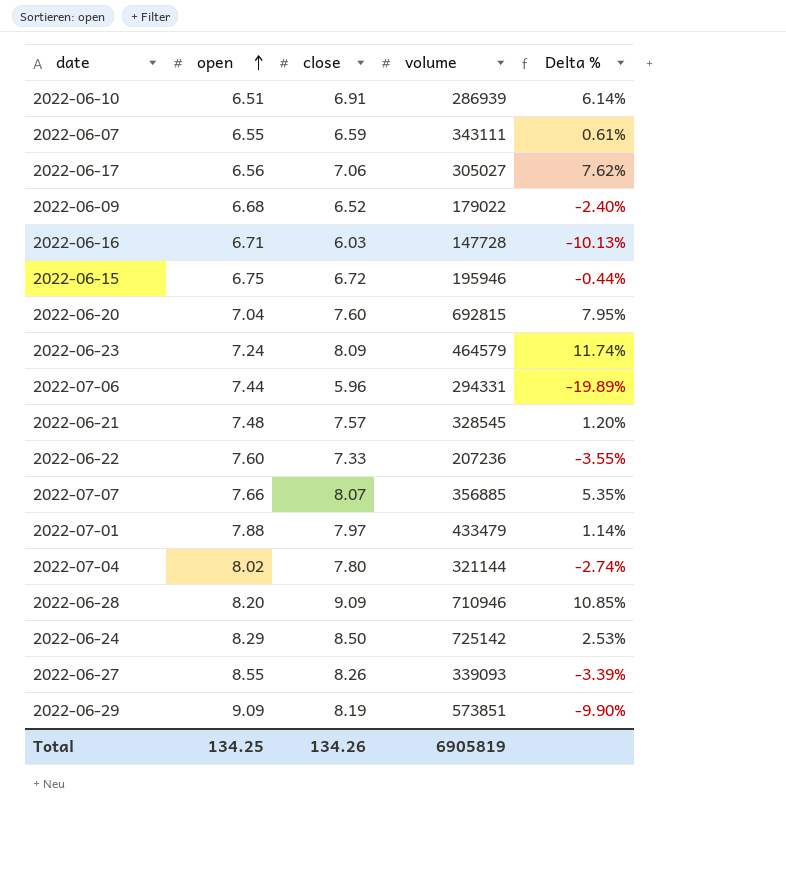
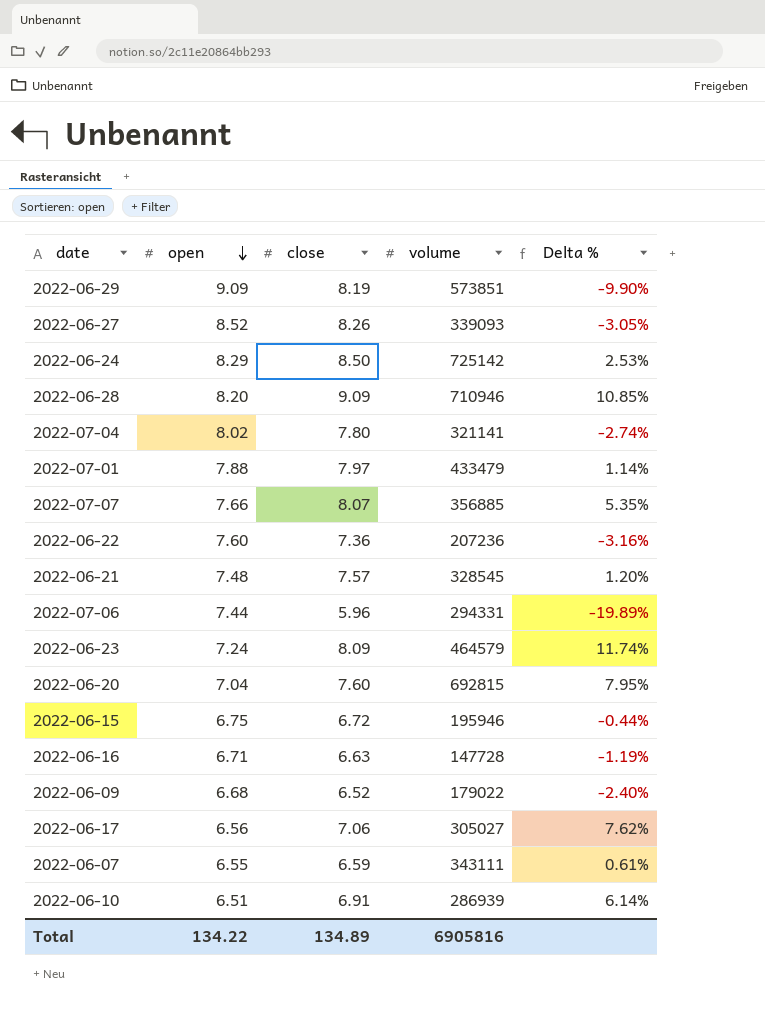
row order: open ascending -> open descending
2022-06-27 | open: 8.55 -> 8.52
2022-06-27 | Delta %: -3.39% -> -3.05%
2022-07-04 | volume: 321144 -> 321141
2022-06-22 | close: 7.33 -> 7.36
2022-06-22 | Delta %: -3.55% -> -3.16%
2022-06-16 | close: 6.03 -> 6.63
2022-06-16 | Delta %: -10.13% -> -1.19%
Total | open: 134.25 -> 134.22
Total | close: 134.26 -> 134.89
Total | volume: 6905819 -> 6905816

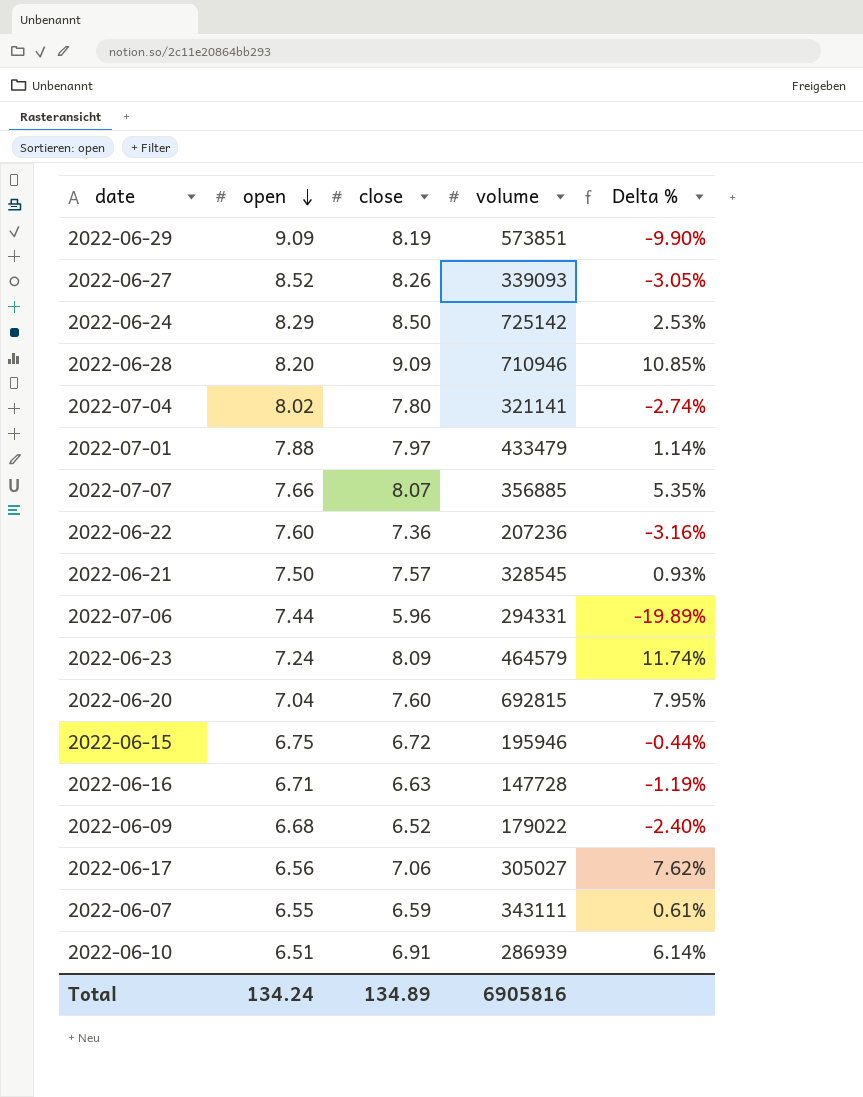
2022-06-21 | open: 7.48 -> 7.50
2022-06-21 | Delta %: 1.20% -> 0.93%
Total | open: 134.22 -> 134.24

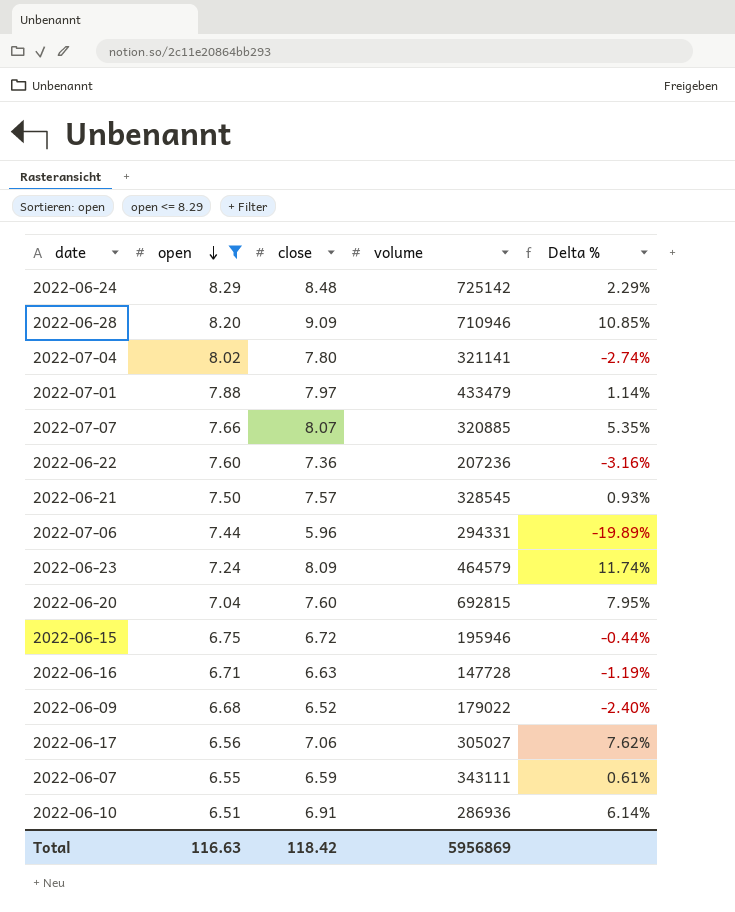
filter: none -> open <= 8.29
2022-06-24 | close: 8.50 -> 8.48
2022-06-24 | Delta %: 2.53% -> 2.29%
2022-07-07 | volume: 356885 -> 320885
2022-06-10 | volume: 286939 -> 286936
Total | open: 134.24 -> 116.63
Total | close: 134.89 -> 118.42
Total | volume: 6905816 -> 5956869

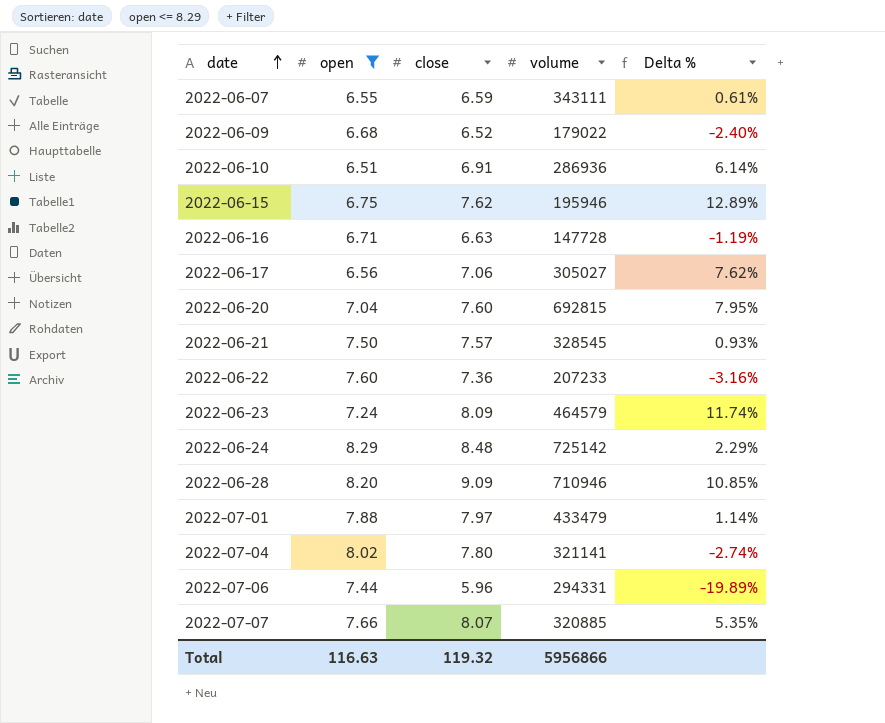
row order: open descending -> date ascending
2022-06-15 | close: 6.72 -> 7.62
2022-06-15 | Delta %: -0.44% -> 12.89%
2022-06-22 | volume: 207236 -> 207233
Total | close: 118.42 -> 119.32
Total | volume: 5956869 -> 5956866

